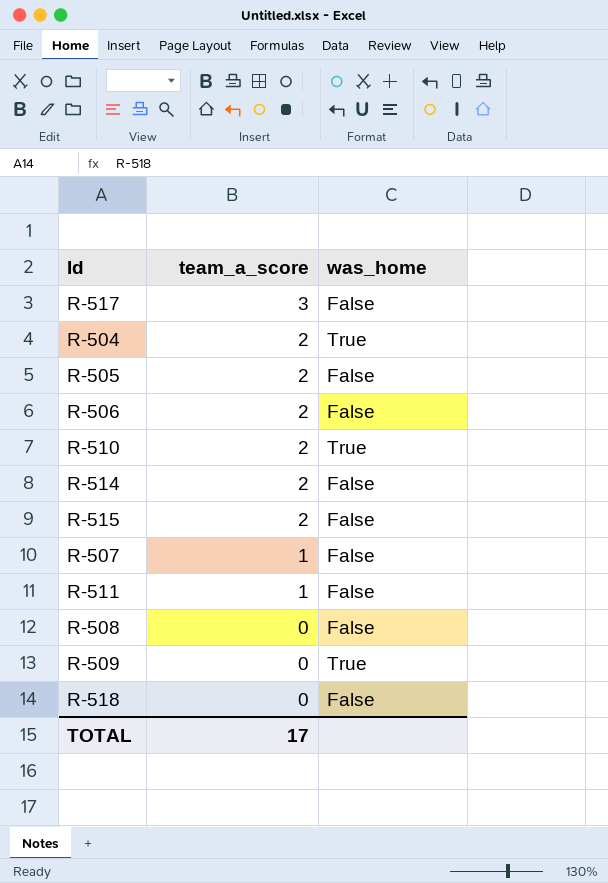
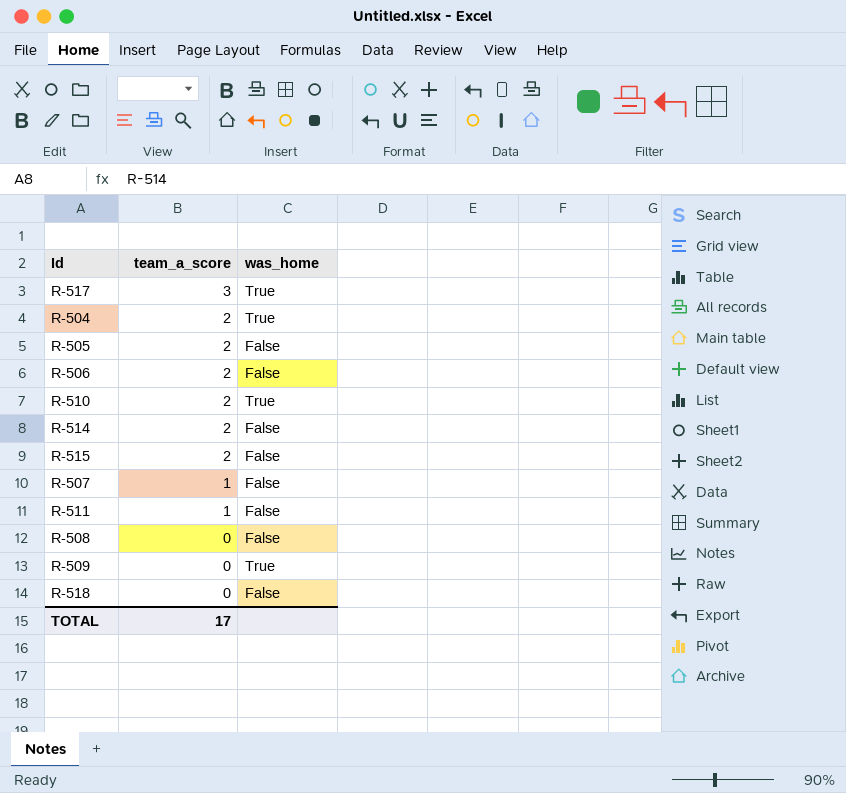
R-517 | was_home: False -> True

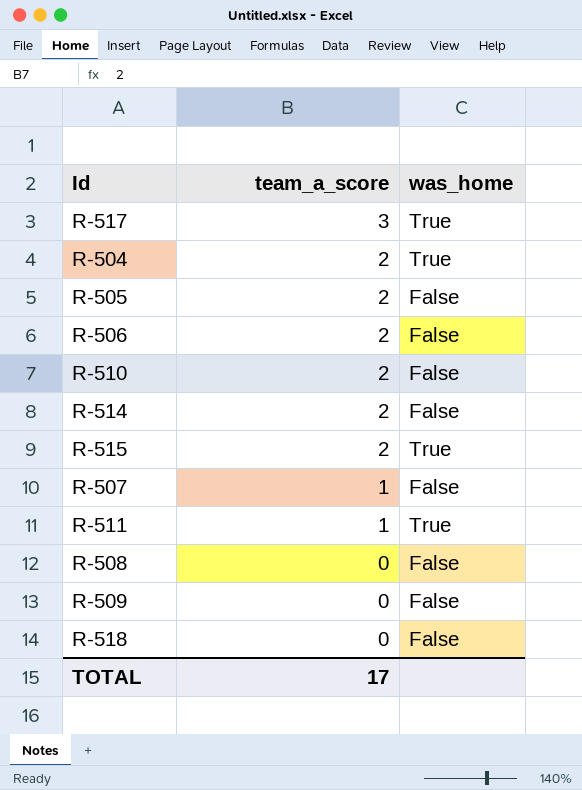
R-510 | was_home: True -> False
R-515 | was_home: False -> True
R-511 | was_home: False -> True
R-509 | was_home: True -> False

